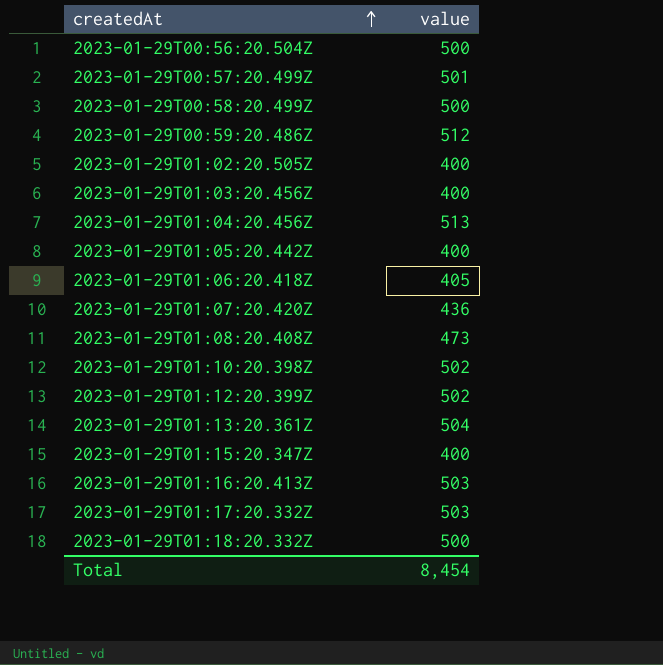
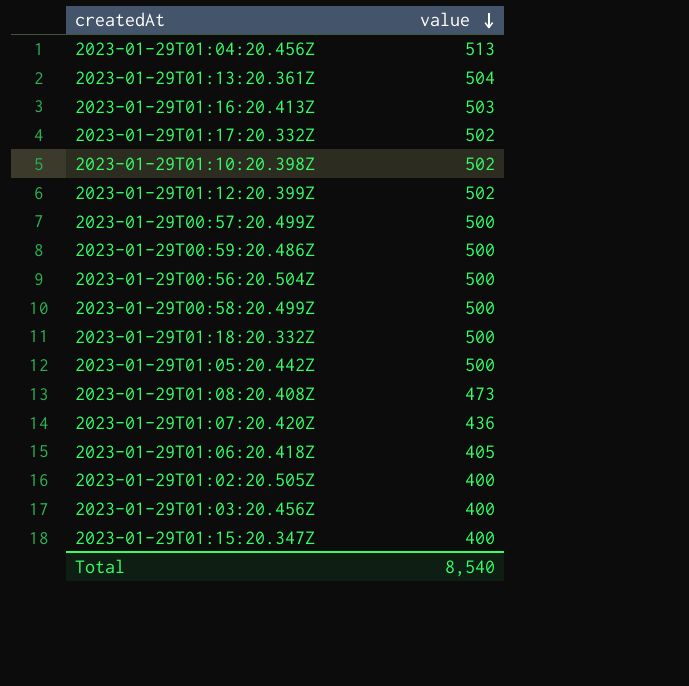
row order: createdAt ascending -> value descending
2023-01-29T01:17:20.332Z | value: 503 -> 502
2023-01-29T00:57:20.499Z | value: 501 -> 500
2023-01-29T00:59:20.486Z | value: 512 -> 500
2023-01-29T01:05:20.442Z | value: 400 -> 500
Total | value: 8,454 -> 8,540

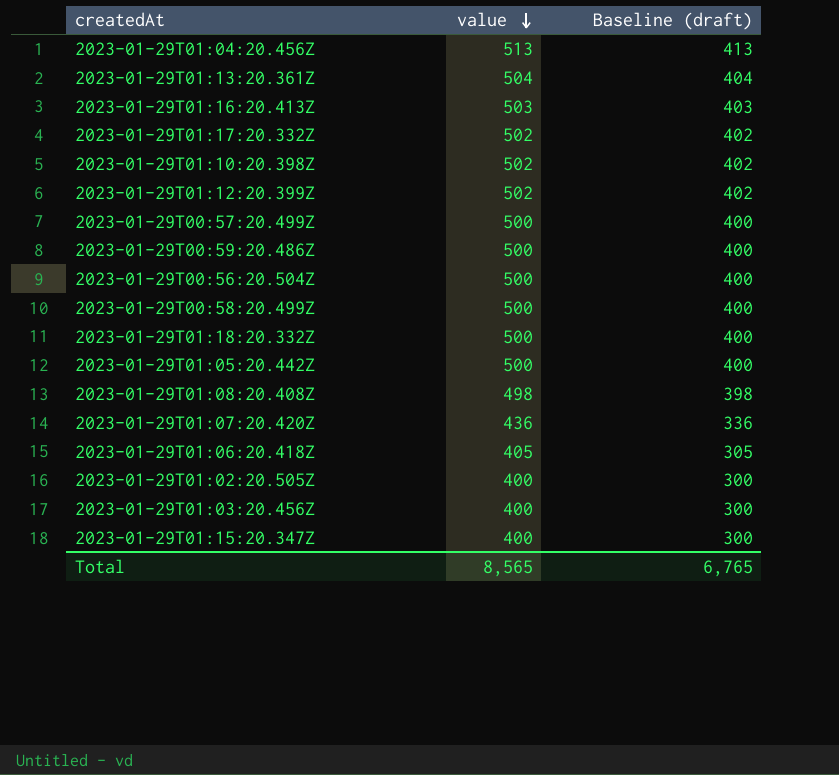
column Baseline (draft) | formula: none -> [value] - 100
2023-01-29T01:08:20.408Z | value: 473 -> 498
Total | value: 8,540 -> 8,565

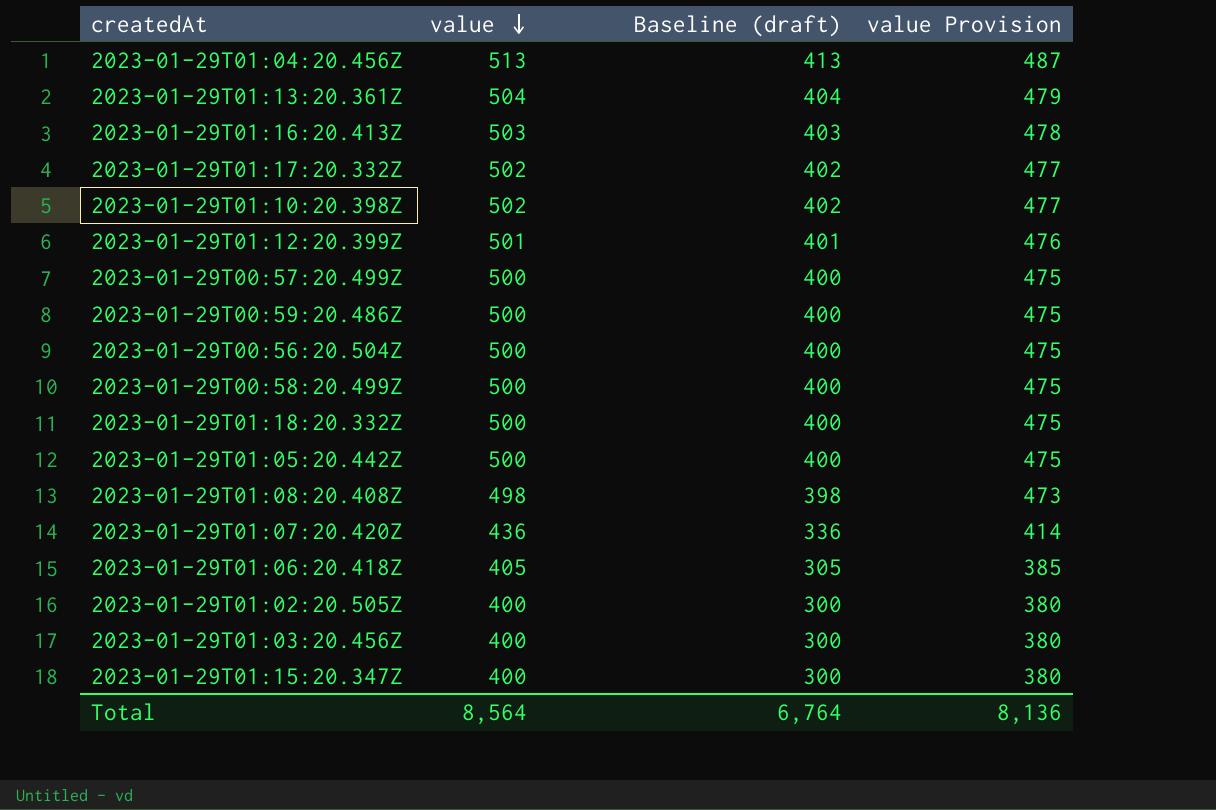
column value Provision | formula: none -> [value] * 0.95
2023-01-29T01:12:20.399Z | value: 502 -> 501
2023-01-29T01:12:20.399Z | Baseline (draft): 402 -> 401
Total | value: 8,565 -> 8,564
Total | Baseline (draft): 6,765 -> 6,764

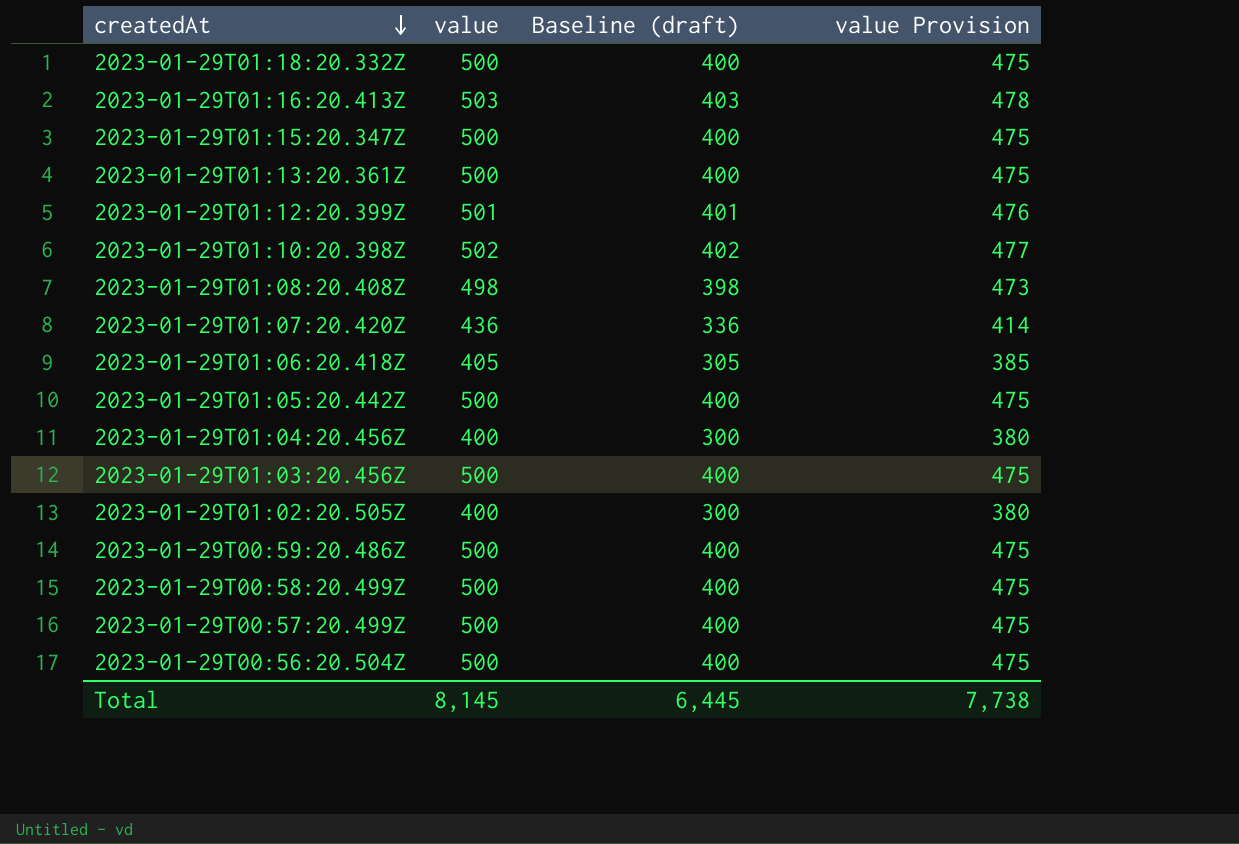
row order: value descending -> createdAt descending
row 2023-01-29T01:17:20.332Z: 502 | 402 | 477 -> none
2023-01-29T01:15:20.347Z | value: 400 -> 500
2023-01-29T01:15:20.347Z | Baseline (draft): 300 -> 400
2023-01-29T01:15:20.347Z | value Provision: 380 -> 475
2023-01-29T01:13:20.361Z | value: 504 -> 500
2023-01-29T01:13:20.361Z | Baseline (draft): 404 -> 400
2023-01-29T01:13:20.361Z | value Provision: 479 -> 475
2023-01-29T01:04:20.456Z | value: 513 -> 400
2023-01-29T01:04:20.456Z | Baseline (draft): 413 -> 300
2023-01-29T01:04:20.456Z | value Provision: 487 -> 380
2023-01-29T01:03:20.456Z | value: 400 -> 500
2023-01-29T01:03:20.456Z | Baseline (draft): 300 -> 400
2023-01-29T01:03:20.456Z | value Provision: 380 -> 475
Total | value: 8,564 -> 8,145
Total | Baseline (draft): 6,764 -> 6,445
Total | value Provision: 8,136 -> 7,738

